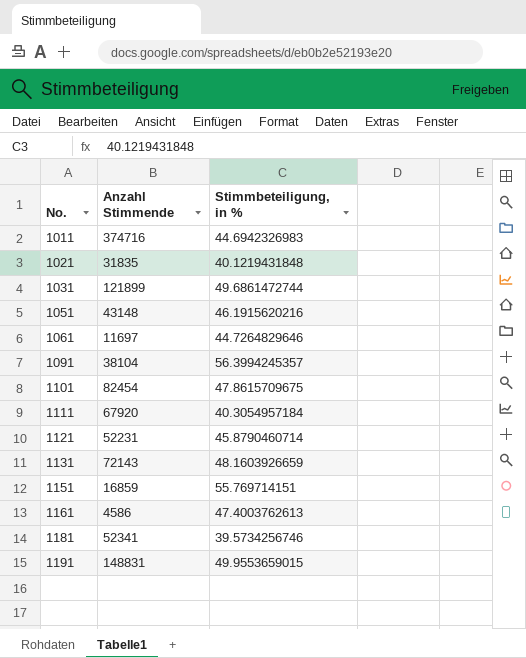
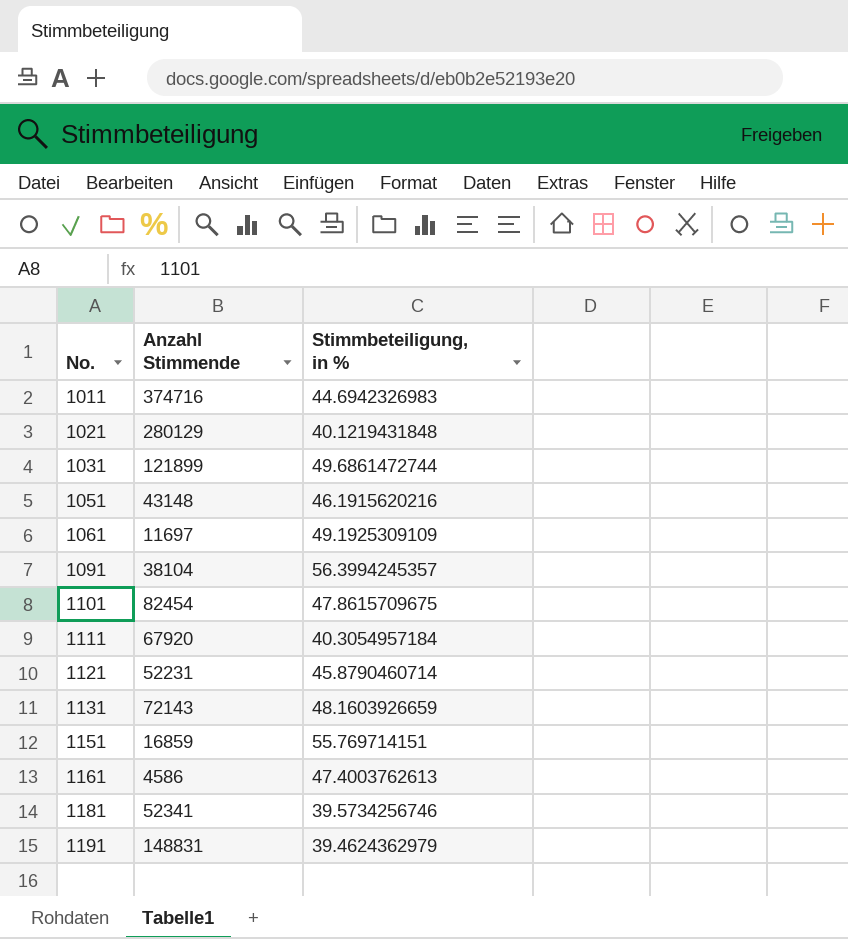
1021 | Anzahl Stimmende: 31835 -> 280129
1061 | Stimmbeteiligung, in %: 44.7264829646 -> 49.1925309109
1191 | Stimmbeteiligung, in %: 49.9553659015 -> 39.4624362979

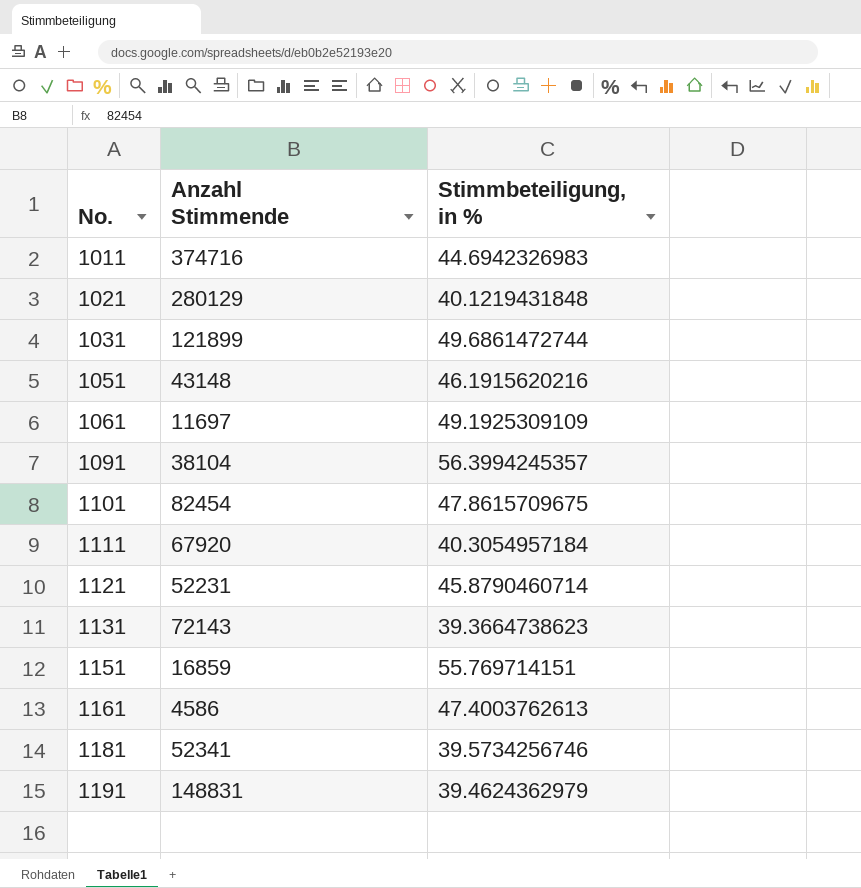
1131 | Stimmbeteiligung, in %: 48.1603926659 -> 39.3664738623

